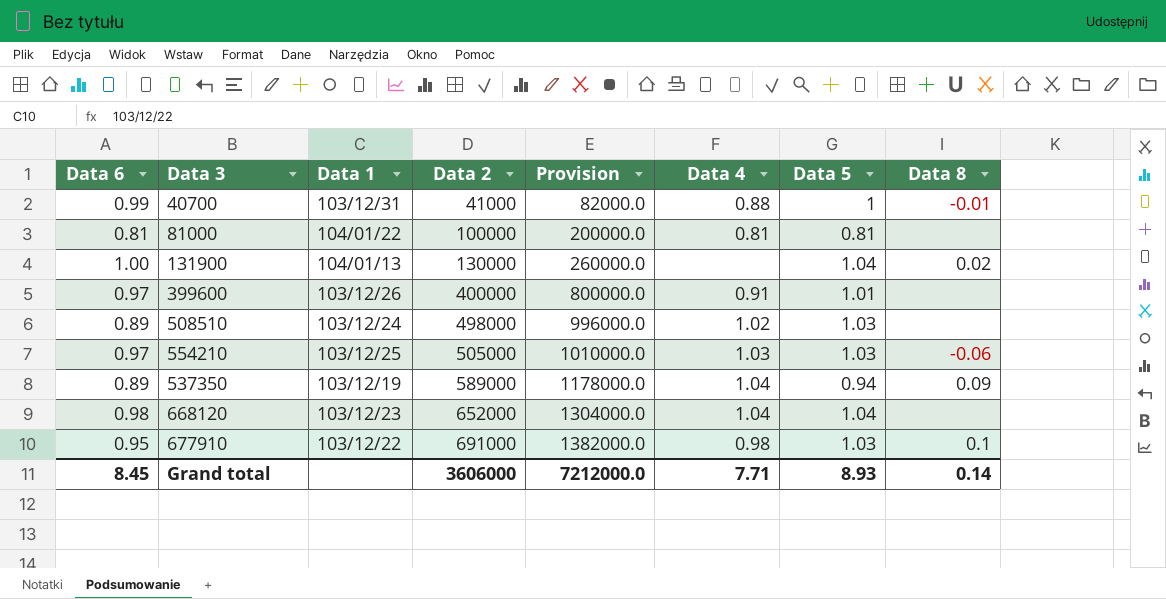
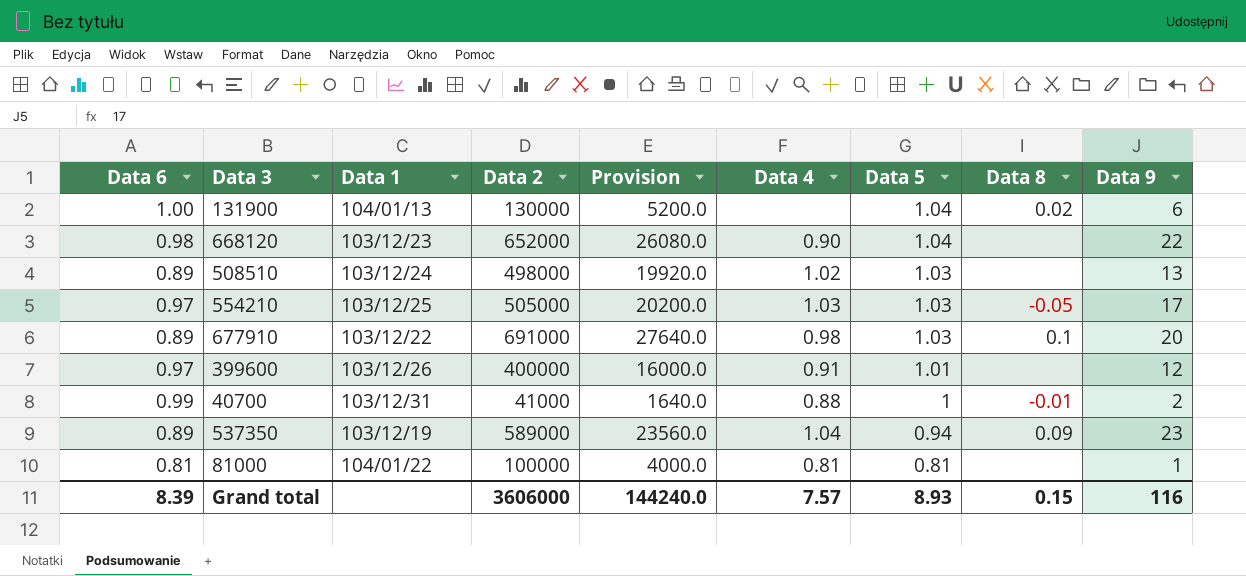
row order: Data 2 ascending -> Data 5 descending
column Provision | formula: [Data 2] * 2 -> [Data 2] * 0.04
column Data 9 | position: none -> 9
668120 | Data 4: 1.04 -> 0.90
554210 | Data 8: -0.06 -> -0.05
677910 | Data 6: 0.95 -> 0.89
Grand total | Data 6: 8.45 -> 8.39
Grand total | Provision: 7212000.0 -> 144240.0
Grand total | Data 4: 7.71 -> 7.57
Grand total | Data 8: 0.14 -> 0.15

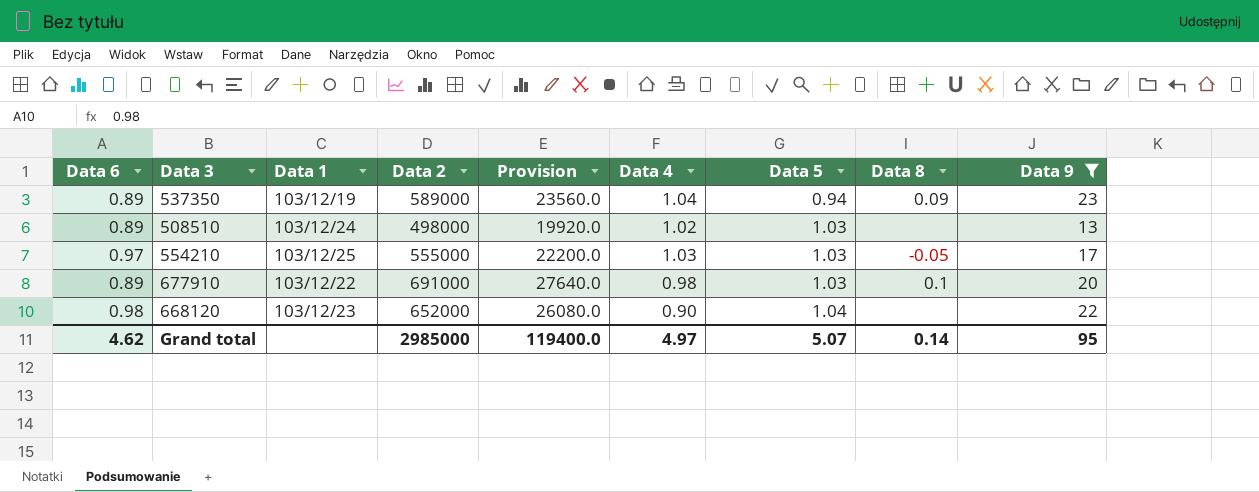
filter: none -> Data 9 >= 13
row order: Data 5 descending -> Data 5 ascending
554210 | Data 2: 505000 -> 555000
554210 | Provision: 20200.0 -> 22200.0
Grand total | Data 6: 8.39 -> 4.62
Grand total | Data 2: 3606000 -> 2985000
Grand total | Provision: 144240.0 -> 119400.0
Grand total | Data 4: 7.57 -> 4.97
Grand total | Data 5: 8.93 -> 5.07
Grand total | Data 8: 0.15 -> 0.14
Grand total | Data 9: 116 -> 95

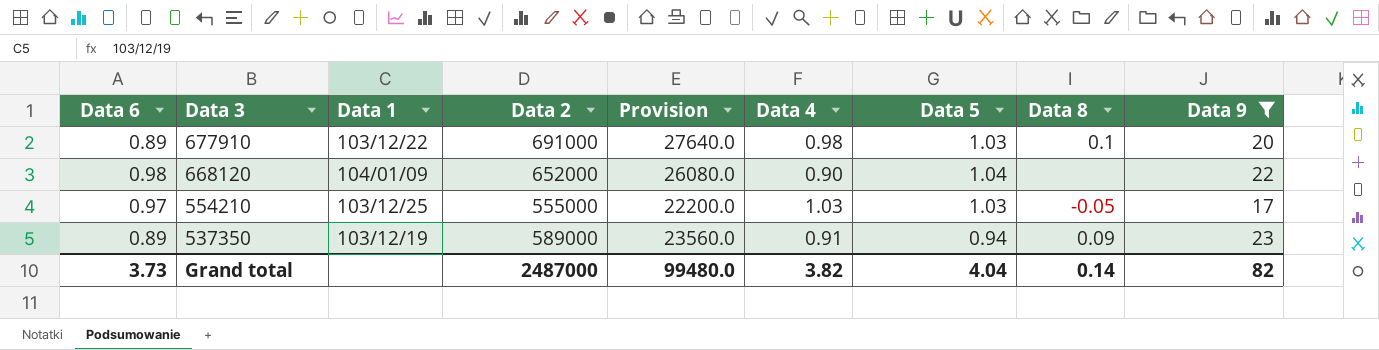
row order: Data 5 ascending -> Data 3 descending
row 508510: 0.89 | 103/12/24 | 498000 | 19920.0 | 1.02 | 1.03 | none | 13 -> none
668120 | Data 1: 103/12/23 -> 104/01/09
537350 | Data 4: 1.04 -> 0.91
Grand total | Data 6: 4.62 -> 3.73
Grand total | Data 2: 2985000 -> 2487000
Grand total | Provision: 119400.0 -> 99480.0
Grand total | Data 4: 4.97 -> 3.82
Grand total | Data 5: 5.07 -> 4.04
Grand total | Data 9: 95 -> 82

